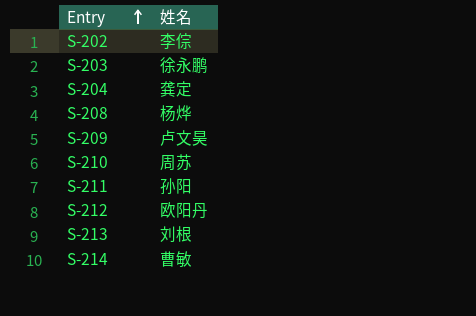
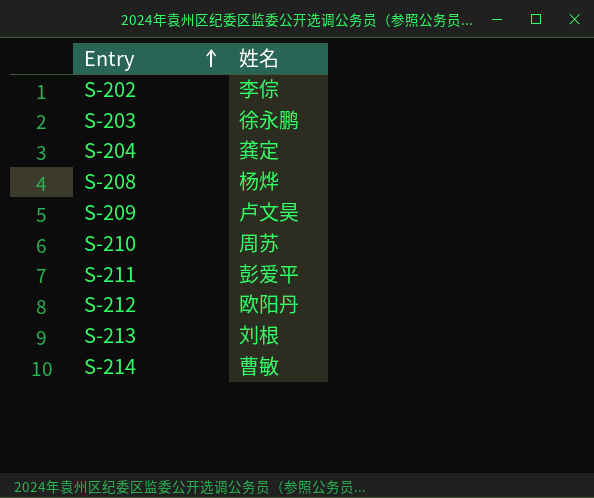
S-211 | 姓名: 孙阳 -> 彭爱平

